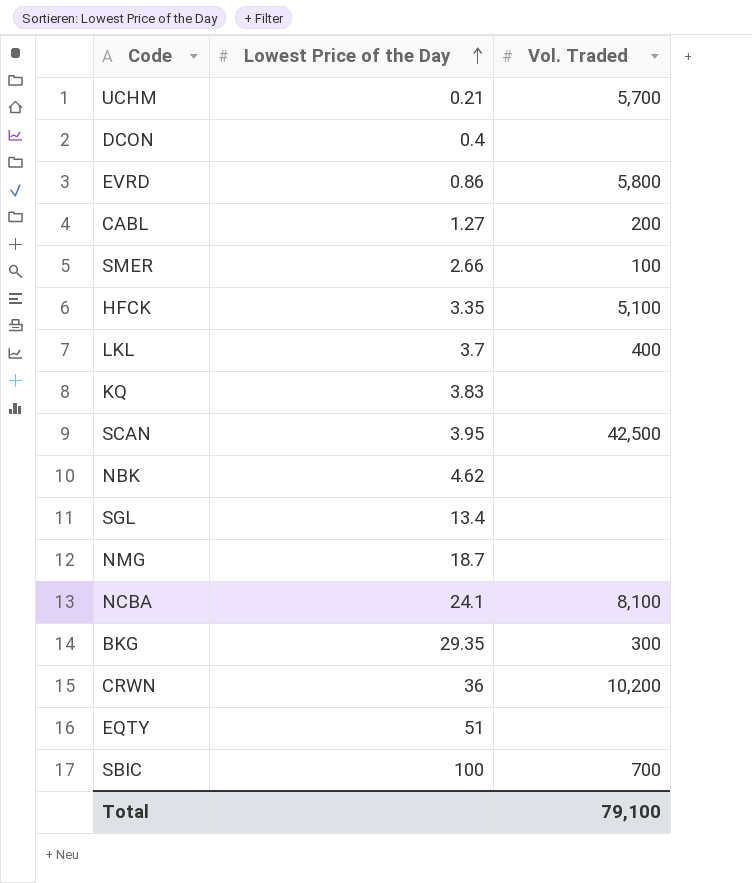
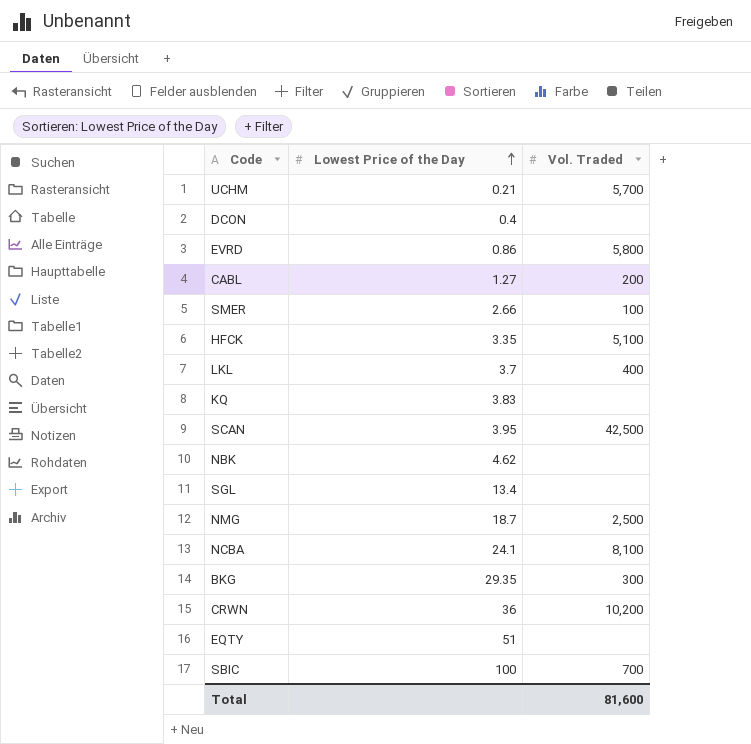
NMG | Vol. Traded: none -> 2,500
Total | Vol. Traded: 79,100 -> 81,600

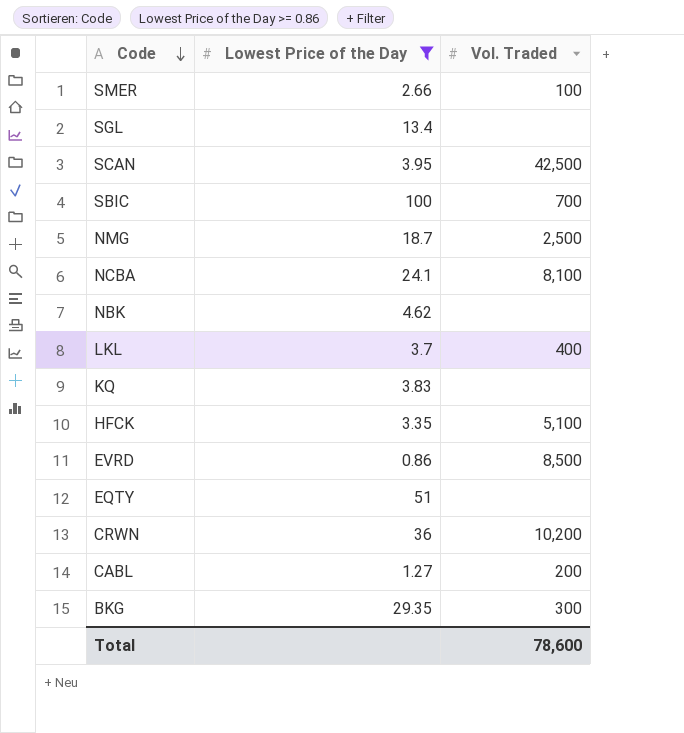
filter: none -> Lowest Price of the Day >= 0.86
row order: Lowest Price of the Day ascending -> Code descending
EVRD | Vol. Traded: 5,800 -> 8,500
Total | Vol. Traded: 81,600 -> 78,600

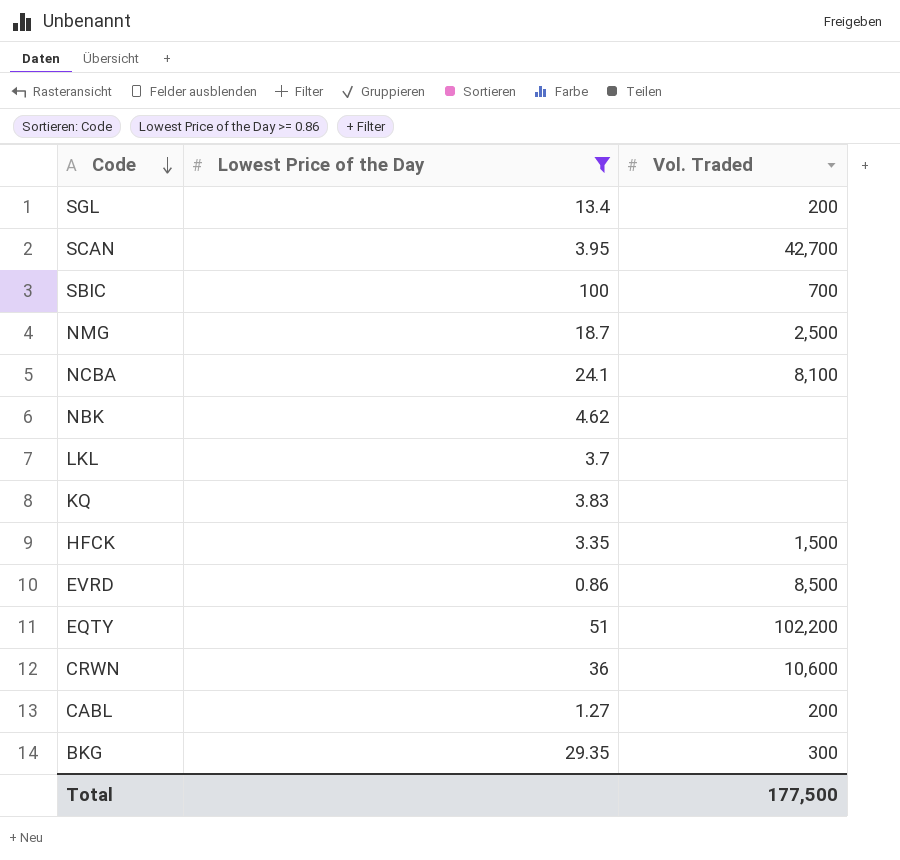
row SMER: 2.66 | 100 -> none
SGL | Vol. Traded: none -> 200
SCAN | Vol. Traded: 42,500 -> 42,700
LKL | Vol. Traded: 400 -> none
HFCK | Vol. Traded: 5,100 -> 1,500
EQTY | Vol. Traded: none -> 102,200
CRWN | Vol. Traded: 10,200 -> 10,600
Total | Vol. Traded: 78,600 -> 177,500

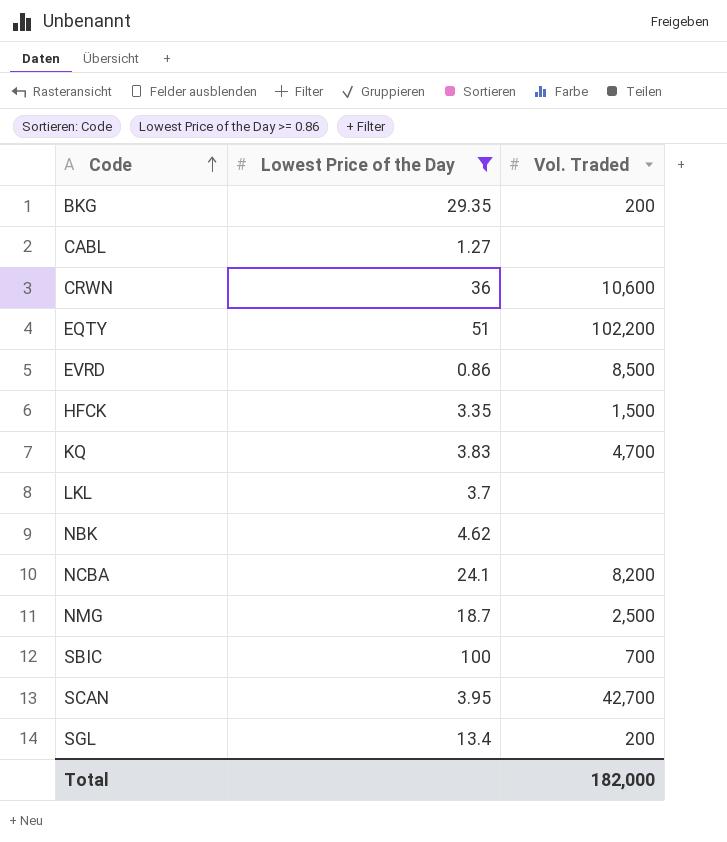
row order: Code descending -> Code ascending
BKG | Vol. Traded: 300 -> 200
CABL | Vol. Traded: 200 -> none
KQ | Vol. Traded: none -> 4,700
NCBA | Vol. Traded: 8,100 -> 8,200
Total | Vol. Traded: 177,500 -> 182,000

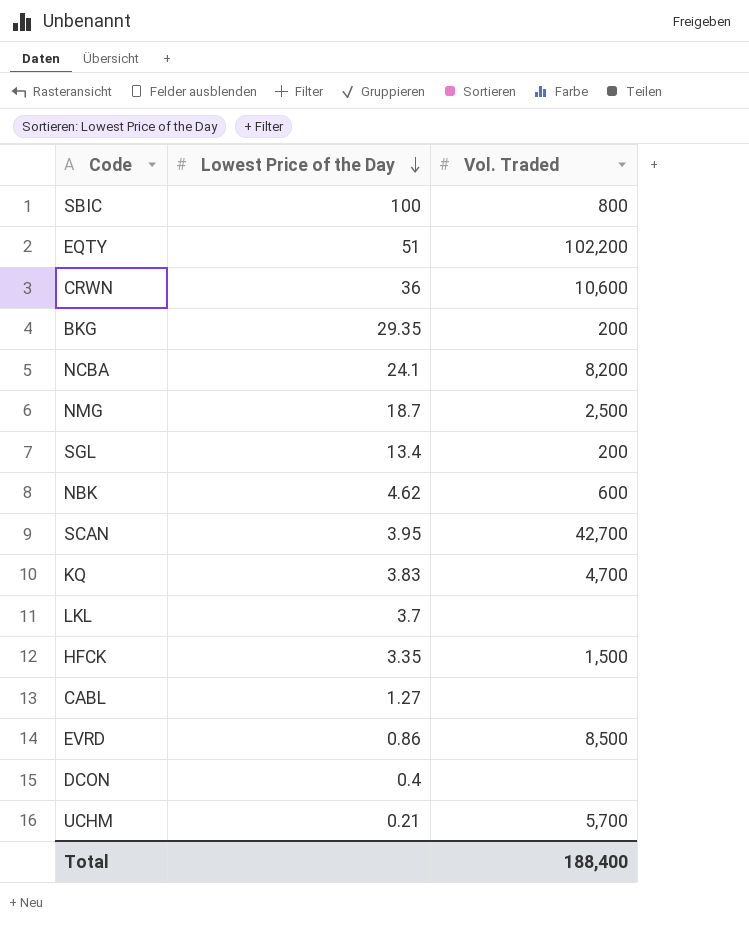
filter: Lowest Price of the Day >= 0.86 -> none
row order: Code ascending -> Lowest Price of the Day descending
SBIC | Vol. Traded: 700 -> 800
NBK | Vol. Traded: none -> 600
Total | Vol. Traded: 182,000 -> 188,400

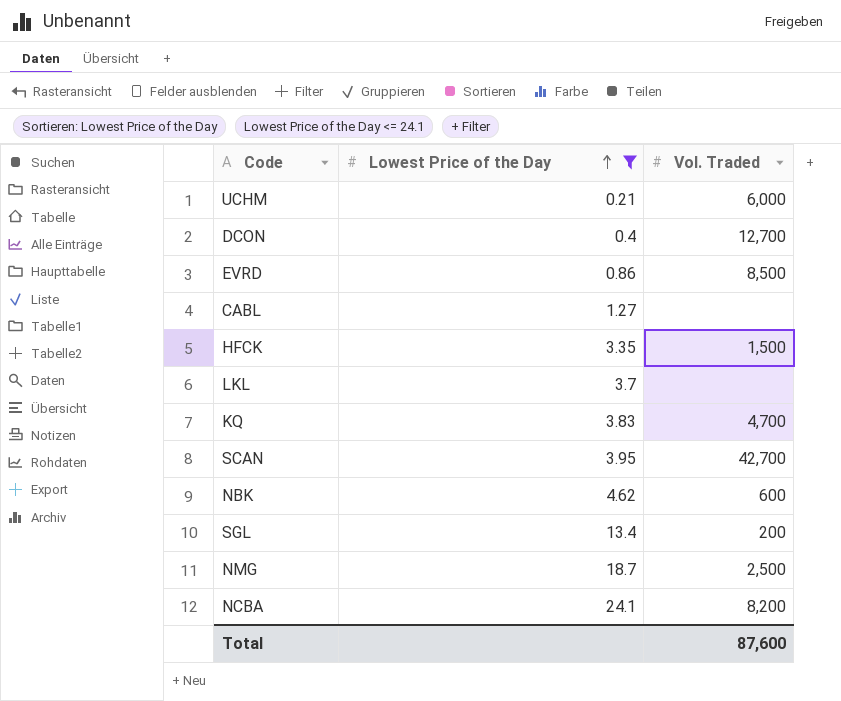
filter: none -> Lowest Price of the Day <= 24.1
row order: Lowest Price of the Day descending -> Lowest Price of the Day ascending
UCHM | Vol. Traded: 5,700 -> 6,000
DCON | Vol. Traded: none -> 12,700
Total | Vol. Traded: 188,400 -> 87,600

